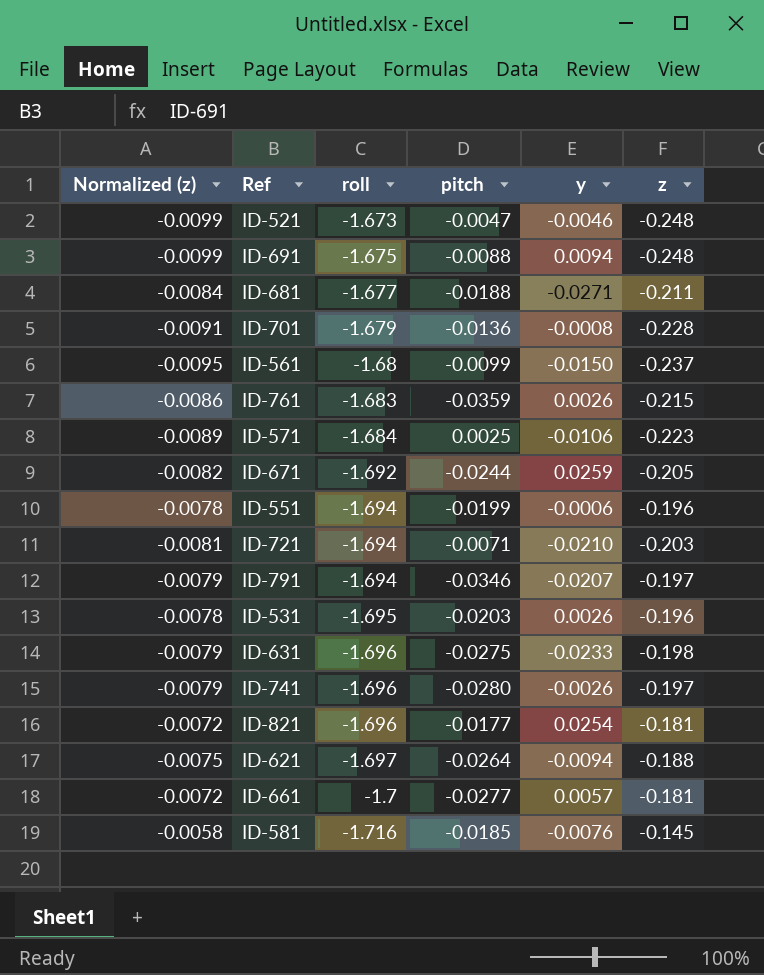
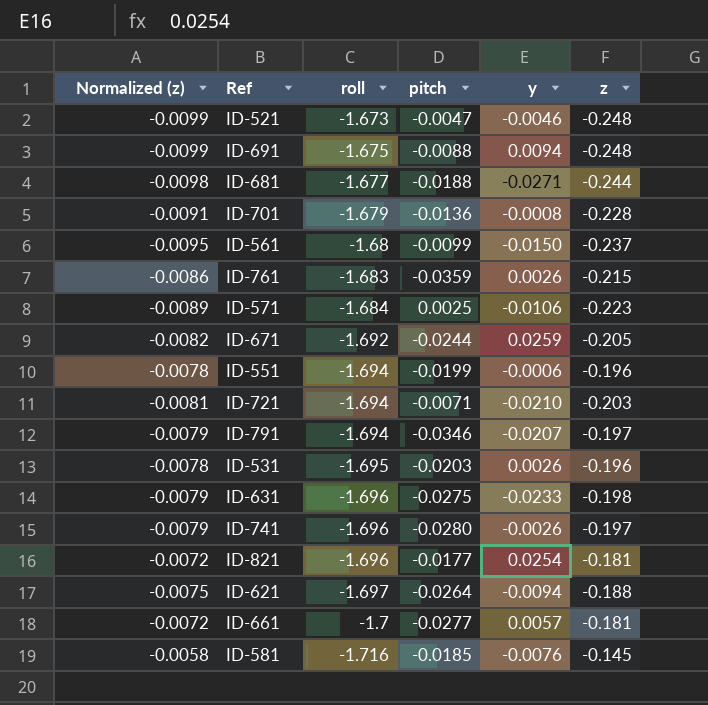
ID-681 | Normalized (z): -0.0084 -> -0.0098
ID-681 | z: -0.211 -> -0.244

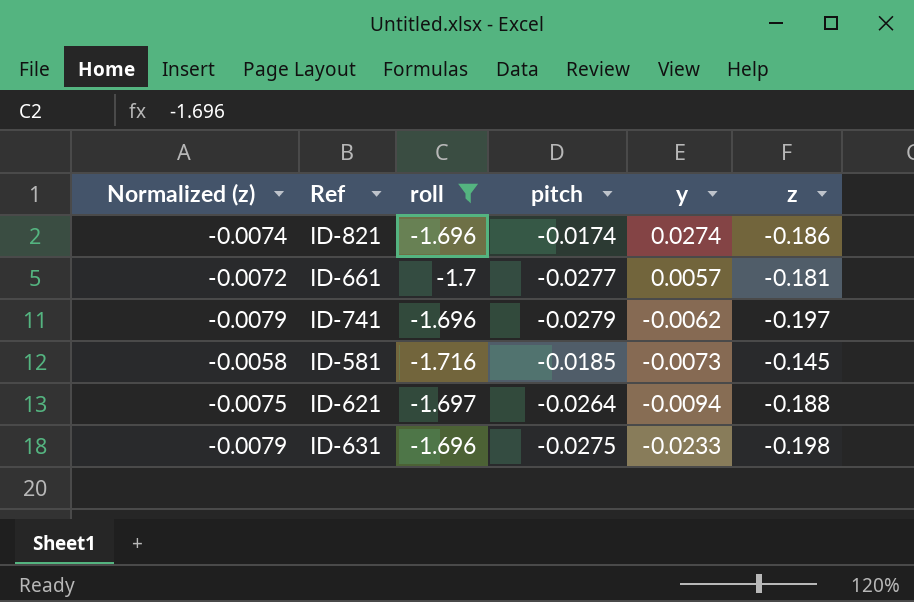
filter: none -> roll <= -1.696
row order: roll descending -> y descending
ID-821 | Normalized (z): -0.0072 -> -0.0074
ID-821 | pitch: -0.0177 -> -0.0174
ID-821 | y: 0.0254 -> 0.0274
ID-821 | z: -0.181 -> -0.186
ID-741 | pitch: -0.0280 -> -0.0279
ID-741 | y: -0.0026 -> -0.0062
ID-581 | y: -0.0076 -> -0.0073

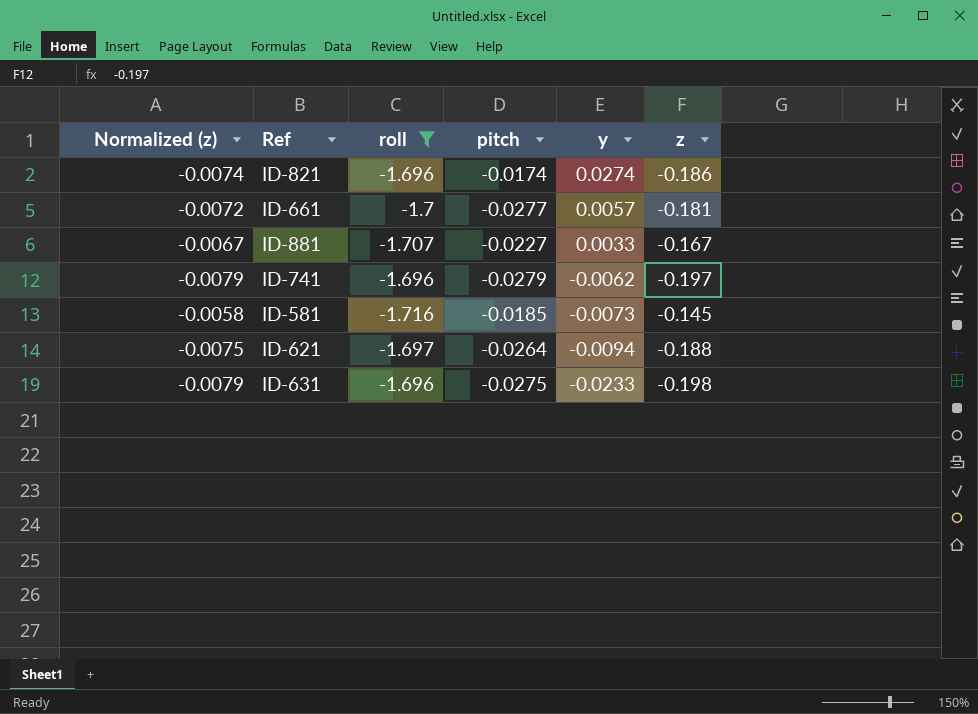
row ID-881: none -> -0.0067 | -1.707 | -0.0227 | 0.0033 | -0.167

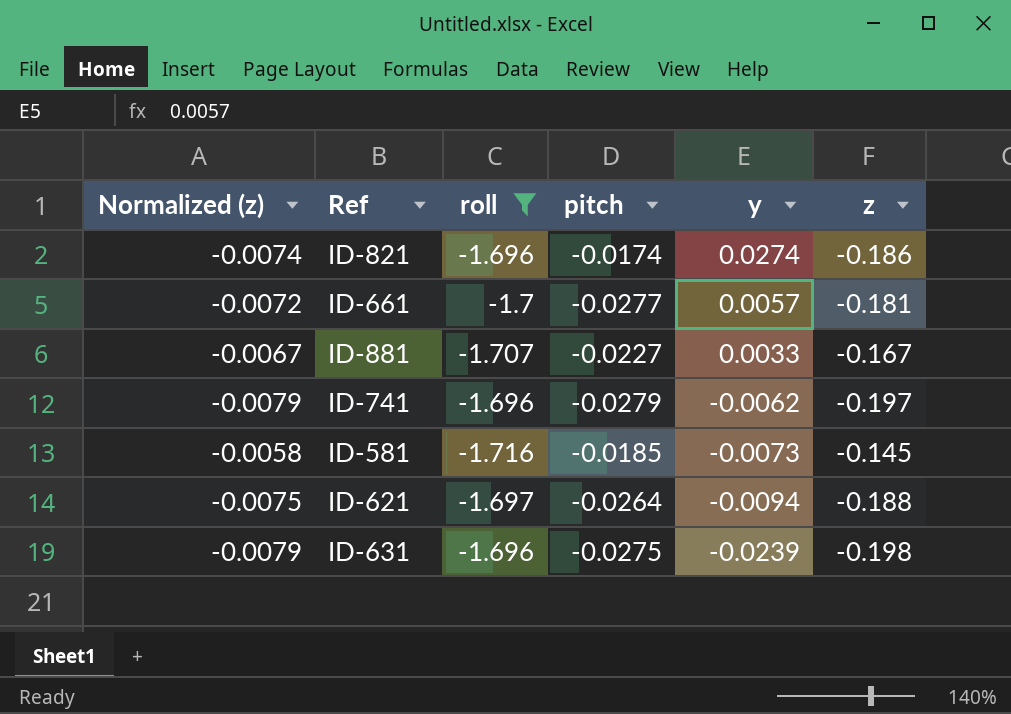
ID-631 | y: -0.0233 -> -0.0239

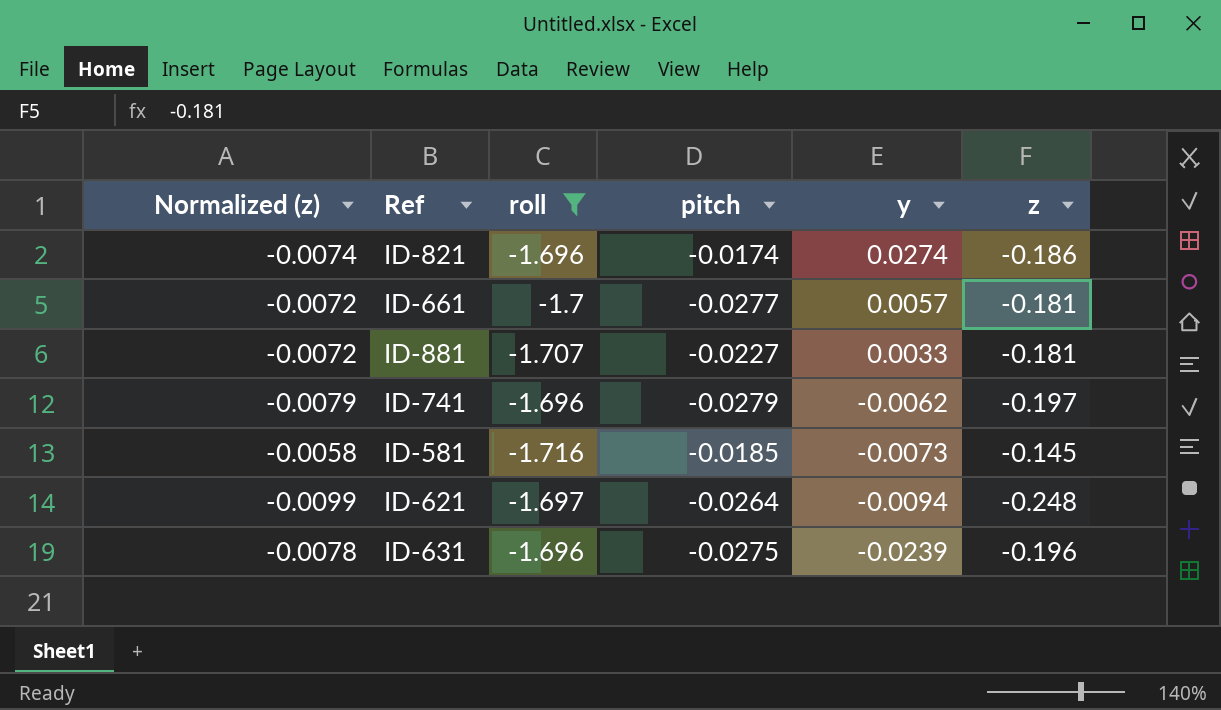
ID-881 | Normalized (z): -0.0067 -> -0.0072
ID-881 | z: -0.167 -> -0.181
ID-621 | Normalized (z): -0.0075 -> -0.0099
ID-621 | z: -0.188 -> -0.248
ID-631 | Normalized (z): -0.0079 -> -0.0078
ID-631 | z: -0.198 -> -0.196

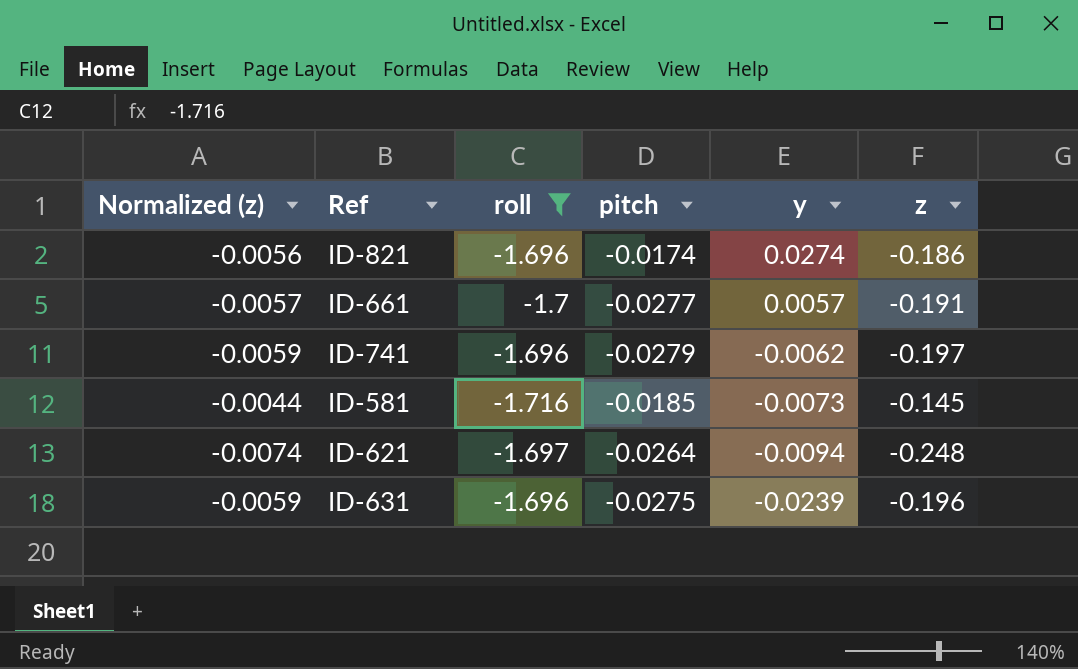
column Normalized (z) | formula: [z] * 0.04 -> [z] * 0.03
row ID-881: -0.0072 | -1.707 | -0.0227 | 0.0033 | -0.181 -> none
ID-661 | z: -0.181 -> -0.191

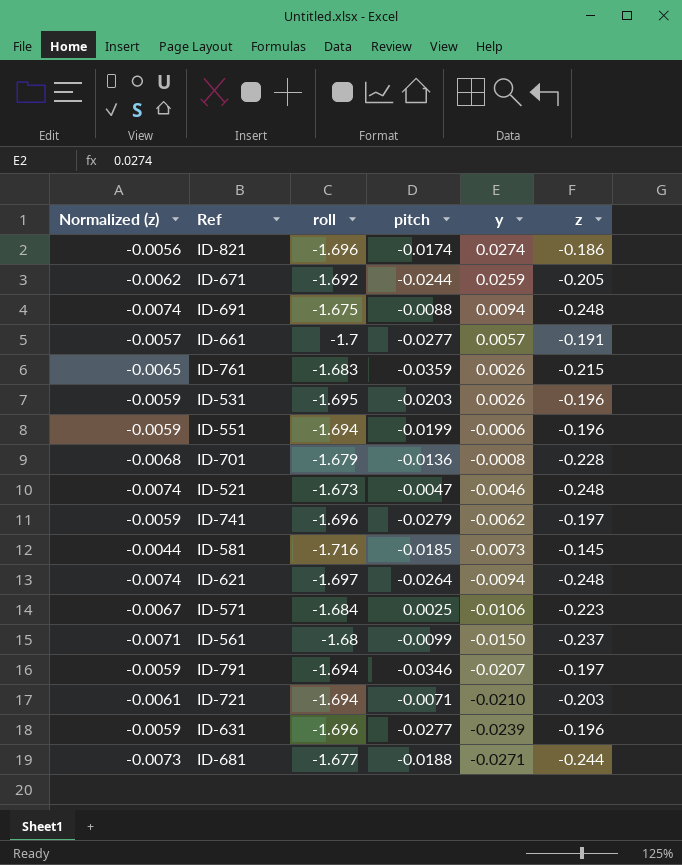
filter: roll <= -1.696 -> none
ID-631 | pitch: -0.0275 -> -0.0277

